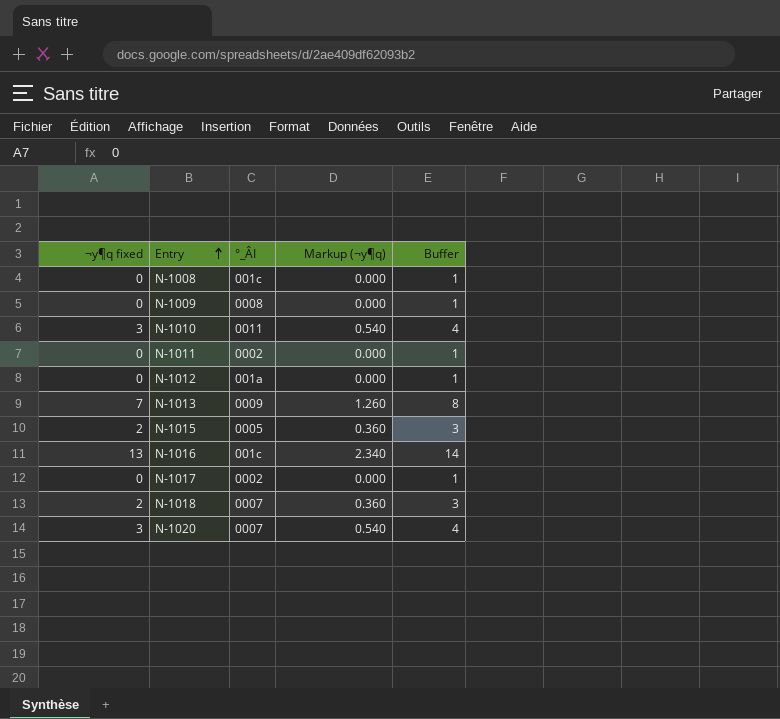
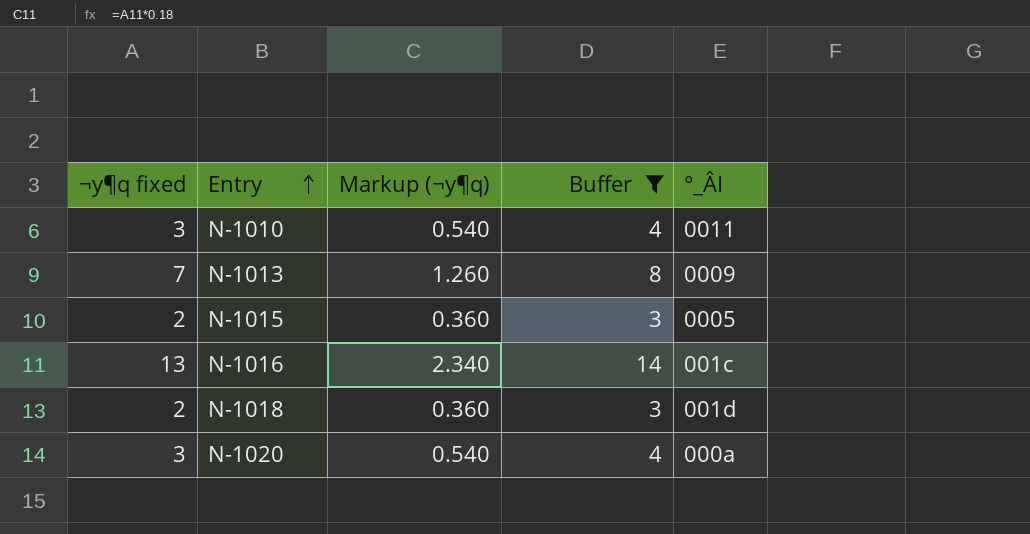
filter: none -> Buffer != 1
column °_ÂI | position: 3 -> 5
N-1018 | °_ÂI: 0007 -> 001d
N-1020 | °_ÂI: 0007 -> 000a

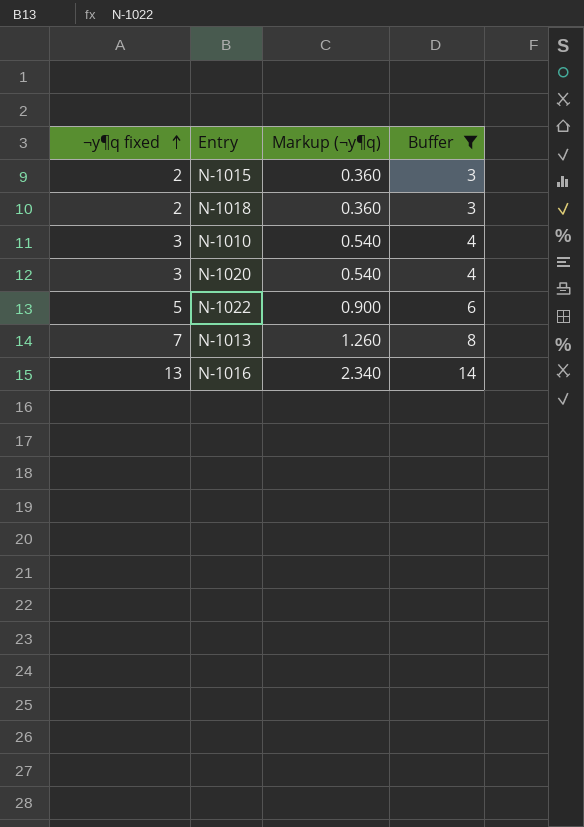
row order: Entry ascending -> ¬y¶q fixed ascending
column °_ÂI | position: 5 -> none
row N-1022: none -> 5 | 0.900 | 6

